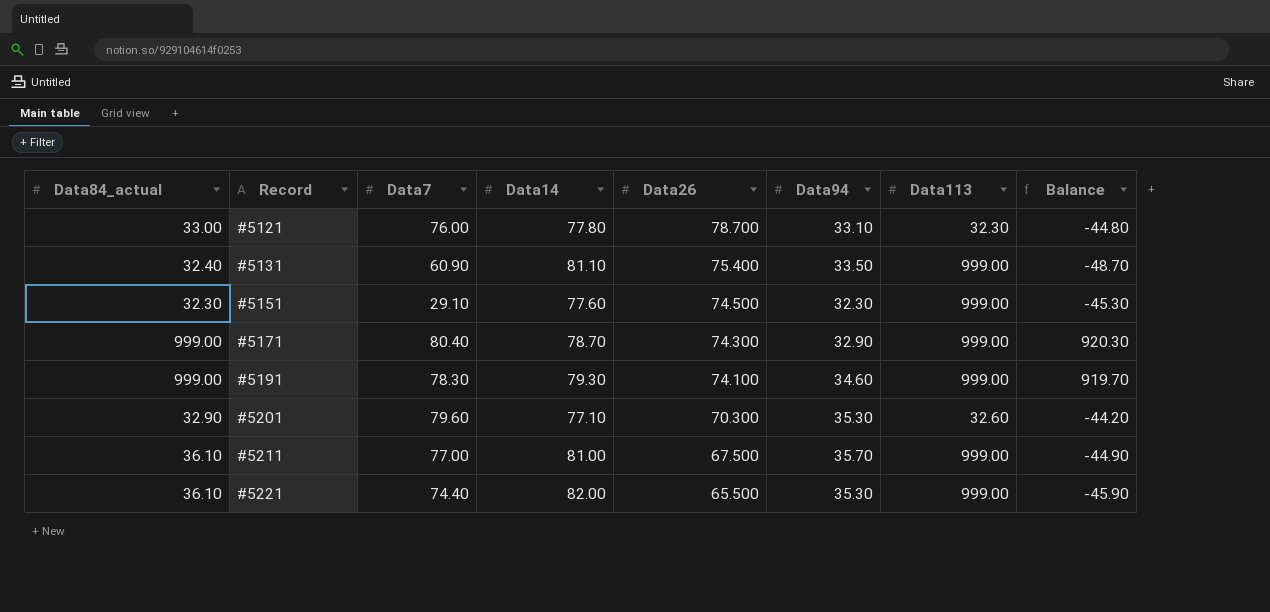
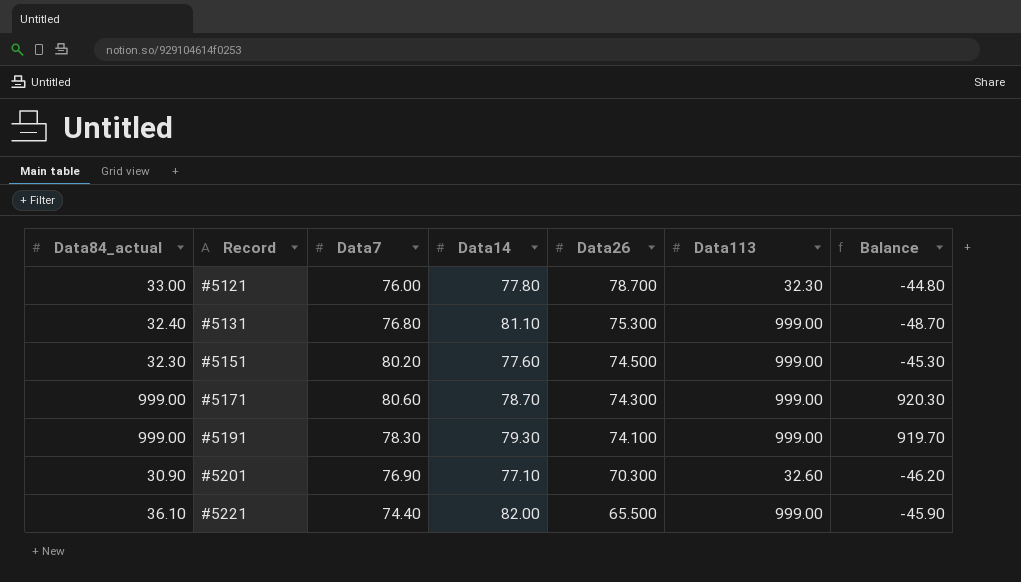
column Data94 | position: 6 -> none
row #5211: 36.10 | 77.00 | 81.00 | 67.500 | 35.70 | 999.00 | -44.90 -> none
#5131 | Data7: 60.90 -> 76.80
#5131 | Data26: 75.400 -> 75.300
#5151 | Data7: 29.10 -> 80.20
#5171 | Data7: 80.40 -> 80.60
#5201 | Data84_actual: 32.90 -> 30.90
#5201 | Data7: 79.60 -> 76.90
#5201 | Balance: -44.20 -> -46.20

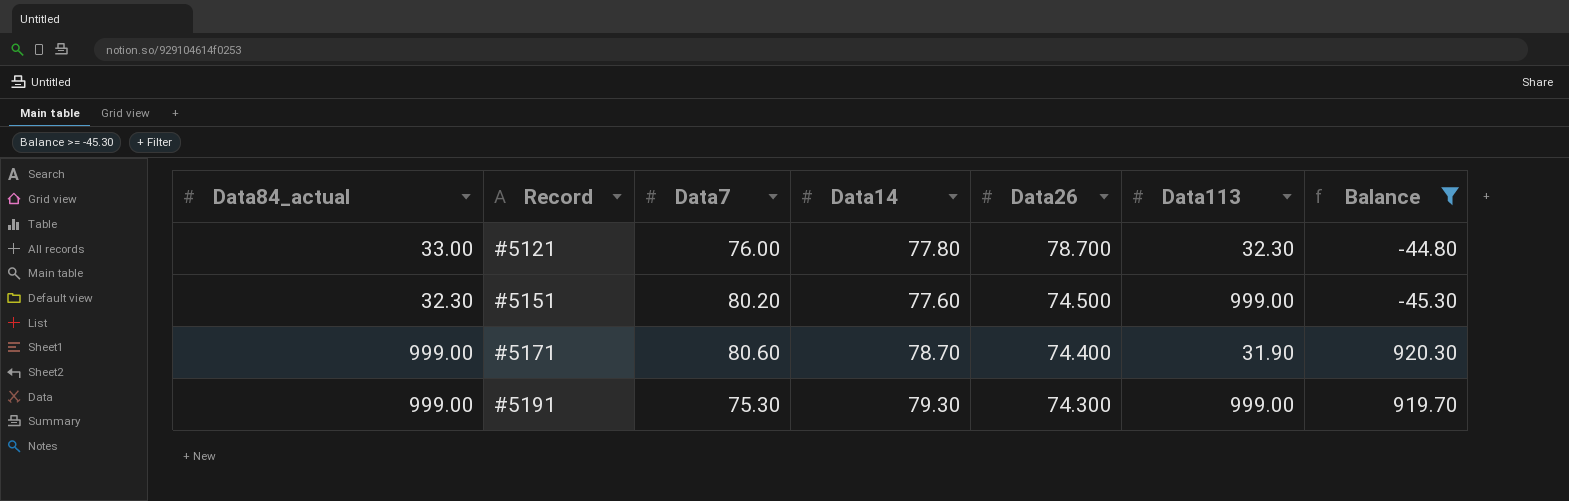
filter: none -> Balance >= -45.30
#5171 | Data26: 74.300 -> 74.400
#5171 | Data113: 999.00 -> 31.90
#5191 | Data7: 78.30 -> 75.30
#5191 | Data26: 74.100 -> 74.300

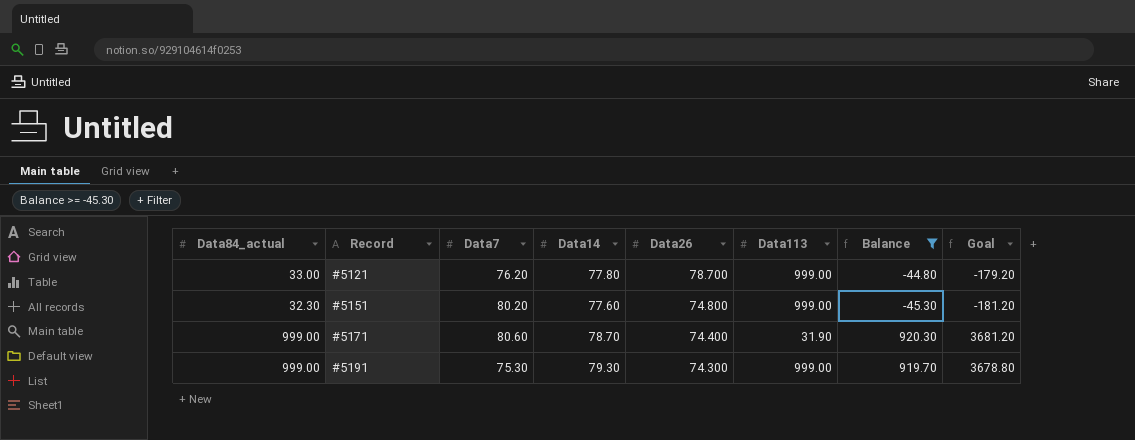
column Goal | formula: none -> [Balance] * 4
#5121 | Data7: 76.00 -> 76.20
#5121 | Data113: 32.30 -> 999.00
#5151 | Data26: 74.500 -> 74.800

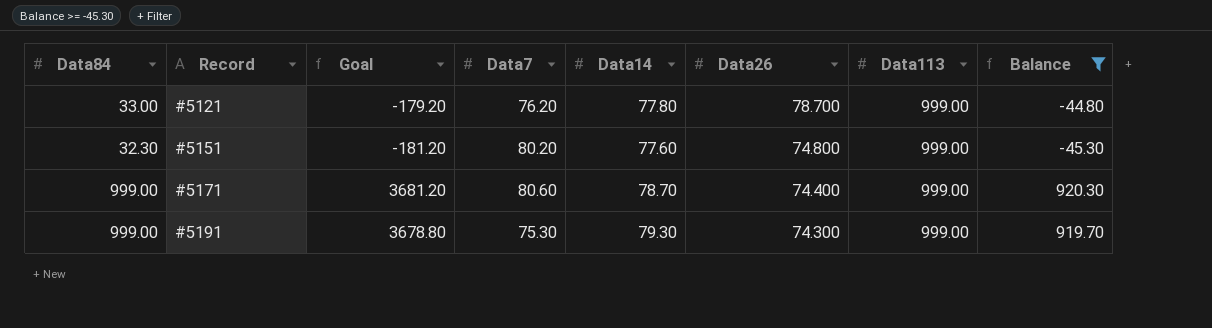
column name: Data84_actual -> Data84
column Goal | position: 8 -> 3
#5171 | Data113: 31.90 -> 999.00

